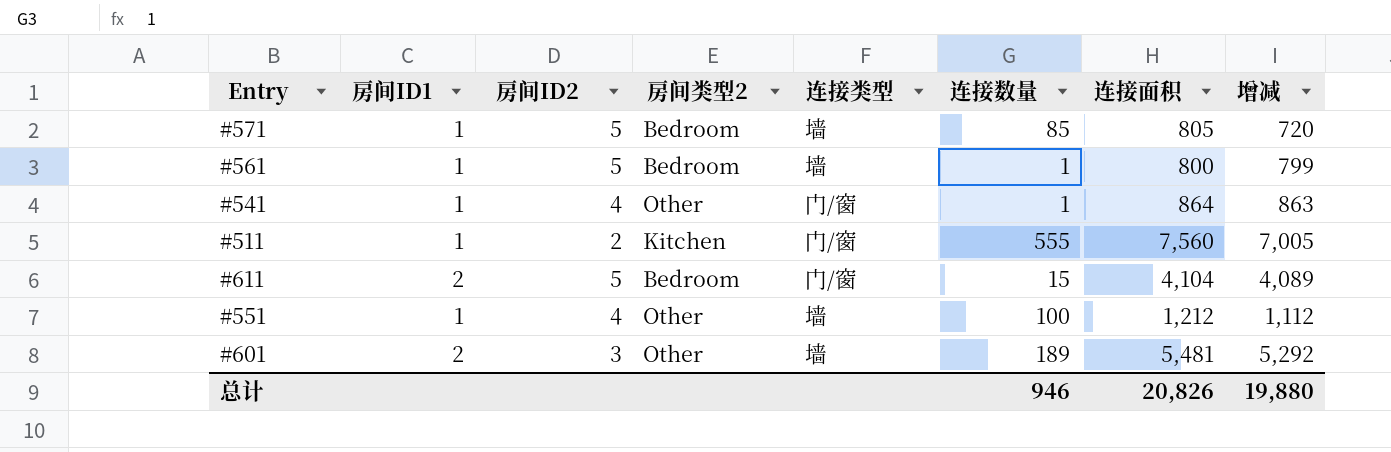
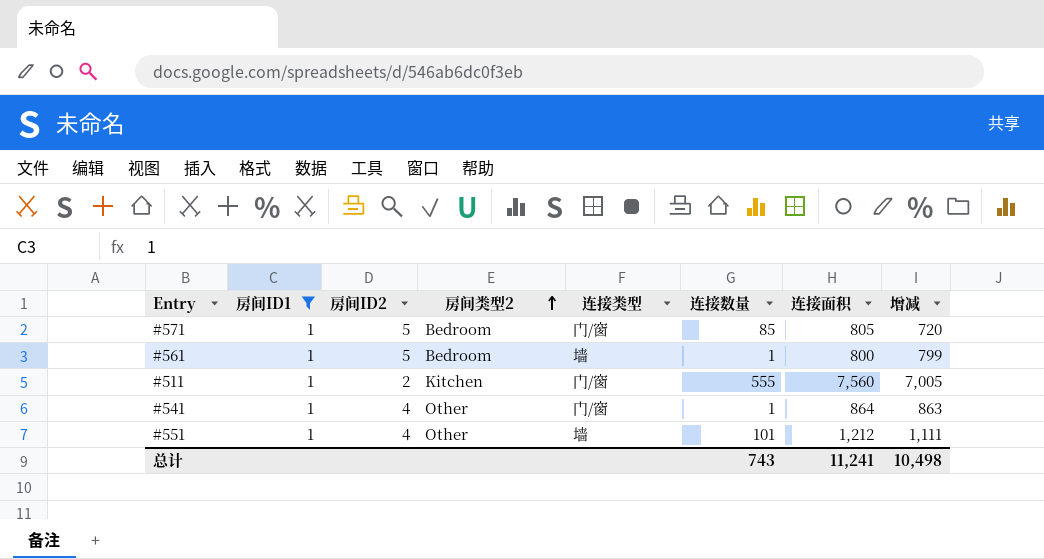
filter: none -> 房间ID1 = 1
row order: none -> 房间类型2 ascending
#571 | 连接类型: 墙 -> 门/窗
#551 | 连接数量: 100 -> 101
#551 | 增减: 1,112 -> 1,111
总计 | 连接数量: 946 -> 743
总计 | 连接面积: 20,826 -> 11,241
总计 | 增减: 19,880 -> 10,498

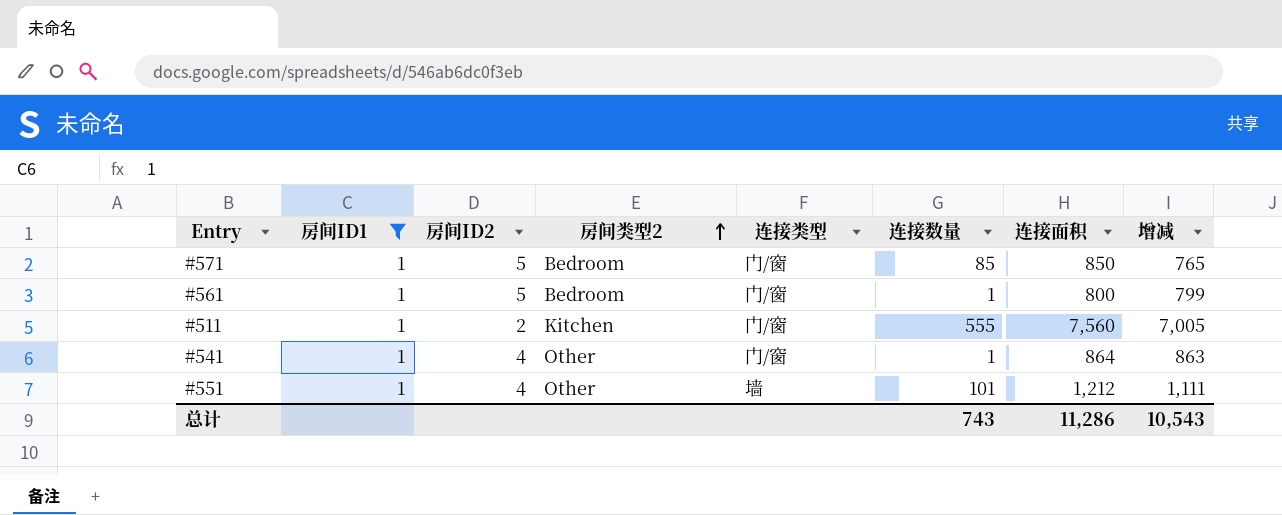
#571 | 连接面积: 805 -> 850
#571 | 增减: 720 -> 765
#561 | 连接类型: 墙 -> 门/窗
总计 | 连接面积: 11,241 -> 11,286
总计 | 增减: 10,498 -> 10,543

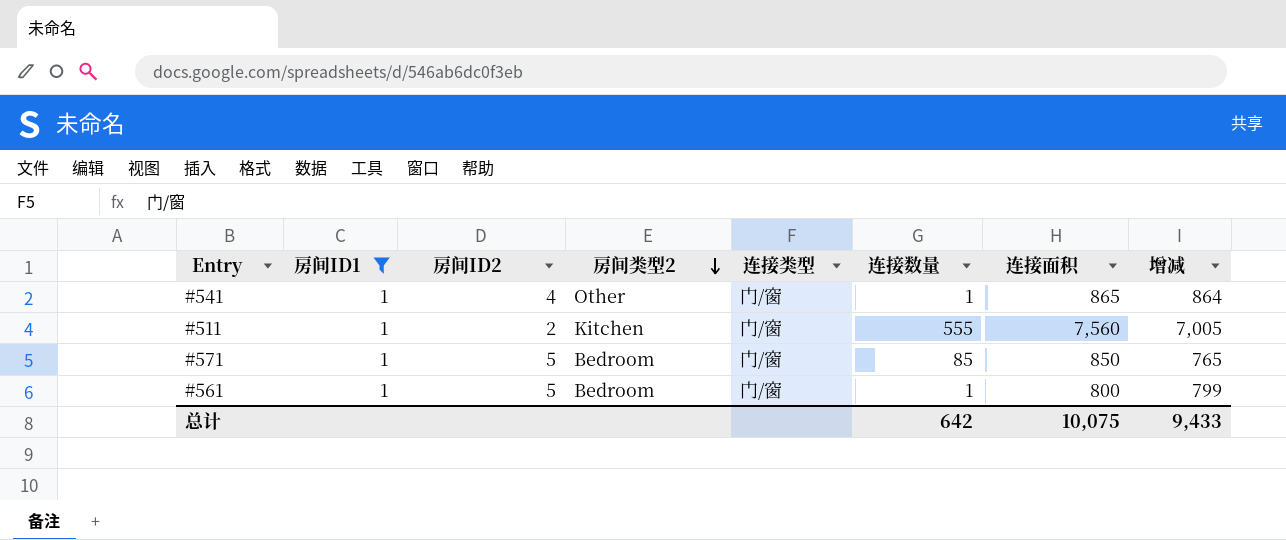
row order: 房间类型2 ascending -> 房间类型2 descending
row #551: 1 | 4 | Other | 墙 | 101 | 1,212 | 1,111 -> none
#541 | 连接面积: 864 -> 865
#541 | 增减: 863 -> 864
总计 | 连接数量: 743 -> 642
总计 | 连接面积: 11,286 -> 10,075
总计 | 增减: 10,543 -> 9,433

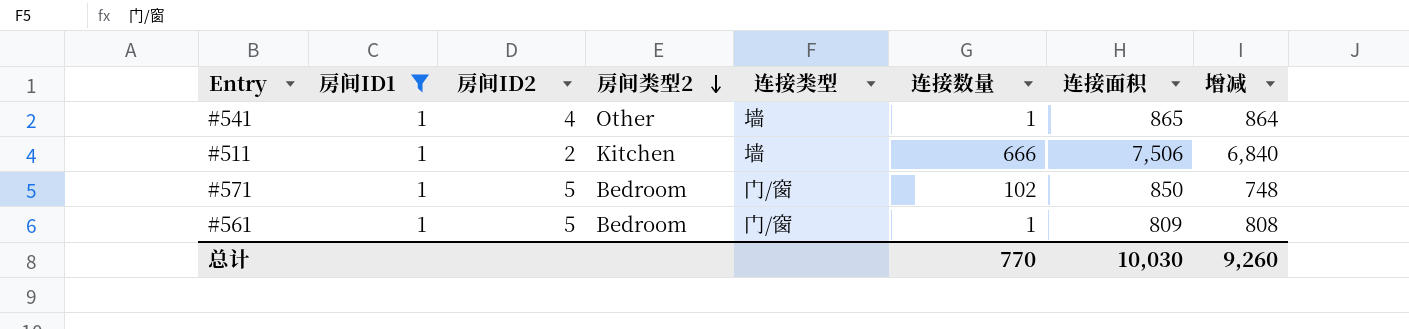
#541 | 连接类型: 门/窗 -> 墙
#511 | 连接类型: 门/窗 -> 墙
#511 | 连接数量: 555 -> 666
#511 | 连接面积: 7,560 -> 7,506
#511 | 增减: 7,005 -> 6,840
#571 | 连接数量: 85 -> 102
#571 | 增减: 765 -> 748
#561 | 连接面积: 800 -> 809
#561 | 增减: 799 -> 808
总计 | 连接数量: 642 -> 770
总计 | 连接面积: 10,075 -> 10,030
总计 | 增减: 9,433 -> 9,260

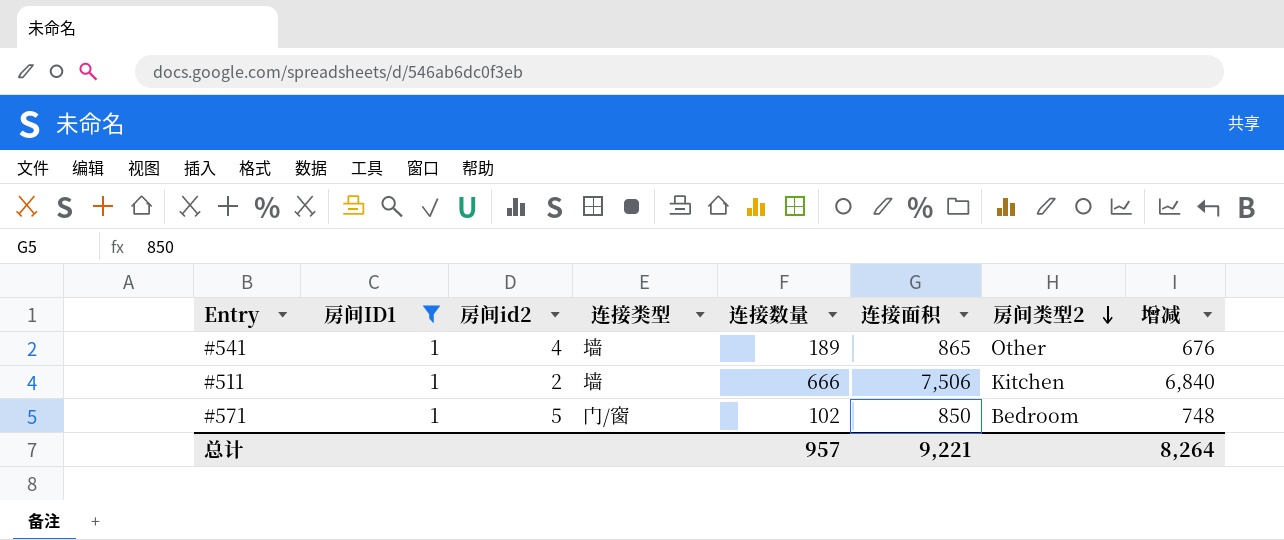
column name: 房间ID2 -> 房间id2
column 房间类型2 | position: 4 -> 7
row #561: 1 | 5 | Bedroom | 门/窗 | 1 | 809 | 808 -> none
#541 | 连接数量: 1 -> 189
#541 | 增减: 864 -> 676
总计 | 连接数量: 770 -> 957
总计 | 连接面积: 10,030 -> 9,221
总计 | 增减: 9,260 -> 8,264

